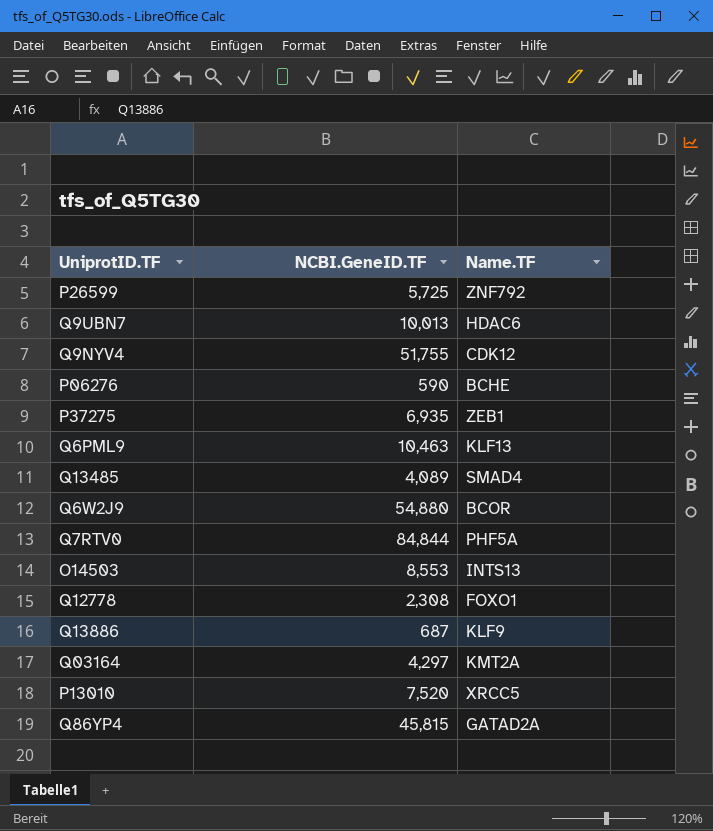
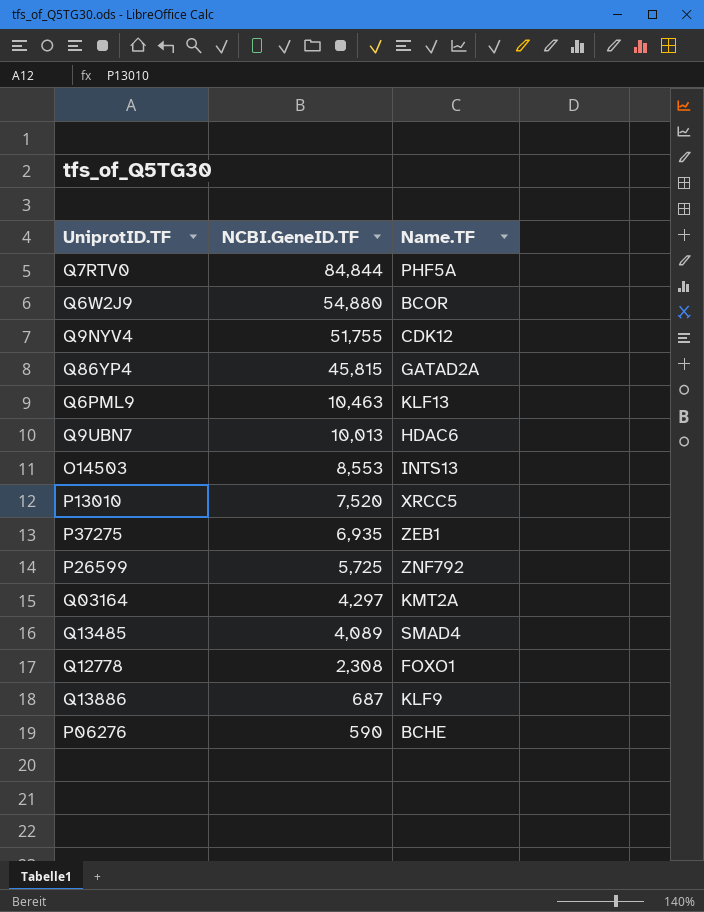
row order: none -> NCBI.GeneID.TF descending

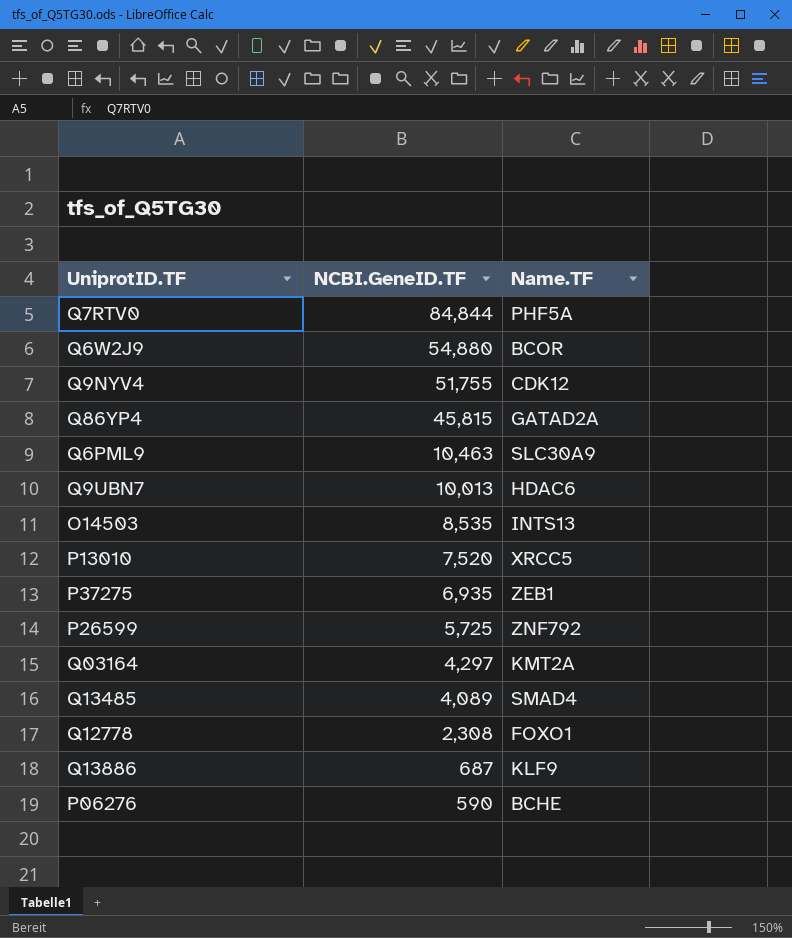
Q6PML9 | Name.TF: KLF13 -> SLC30A9
O14503 | NCBI.GeneID.TF: 8,553 -> 8,535

